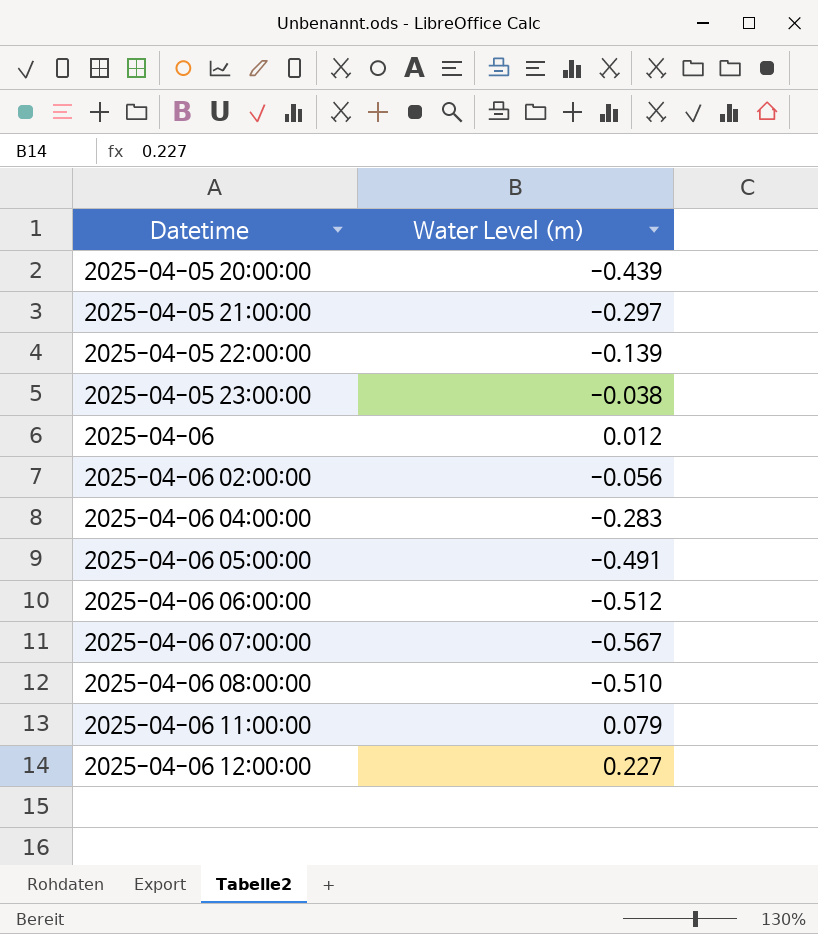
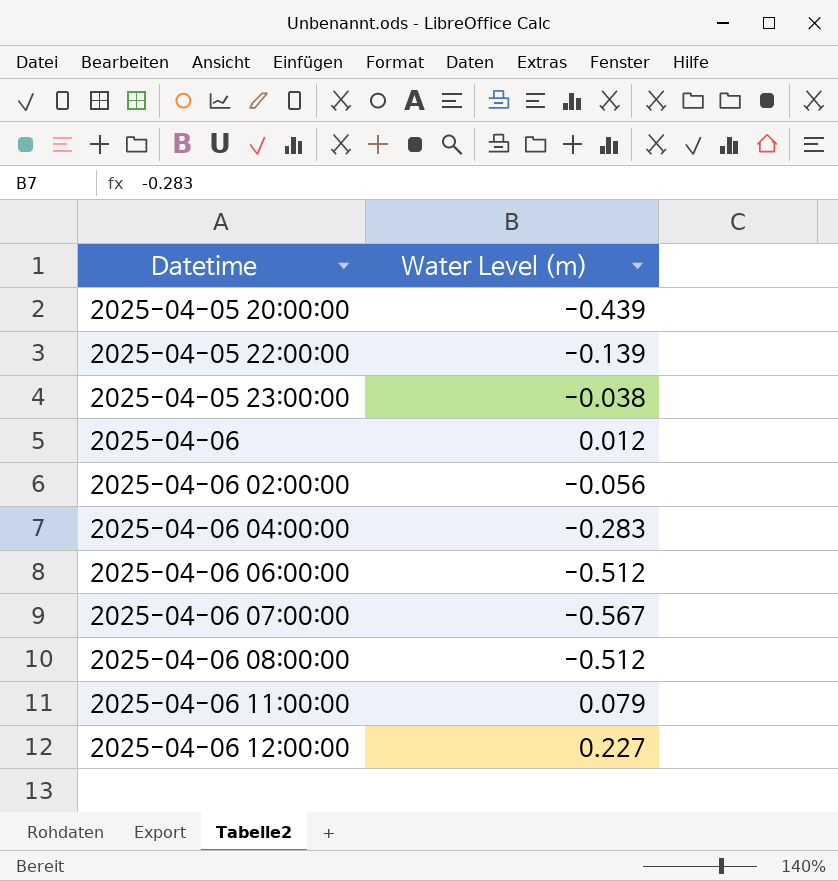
row 2025-04-05 21:00:00: -0.297 -> none
row 2025-04-06 05:00:00: -0.491 -> none
2025-04-06 08:00:00 | Water Level (m): -0.510 -> -0.512

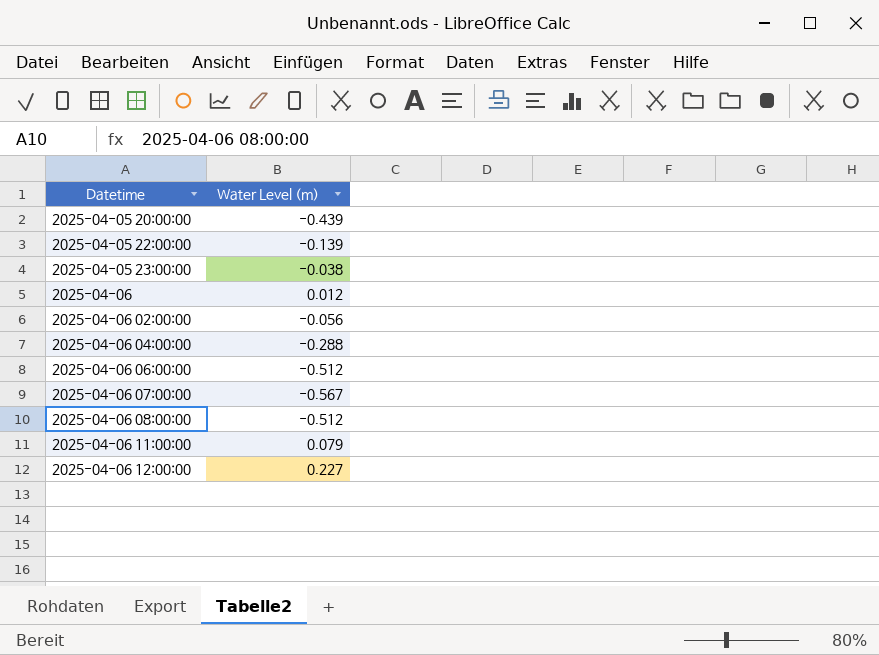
2025-04-06 04:00:00 | Water Level (m): -0.283 -> -0.288

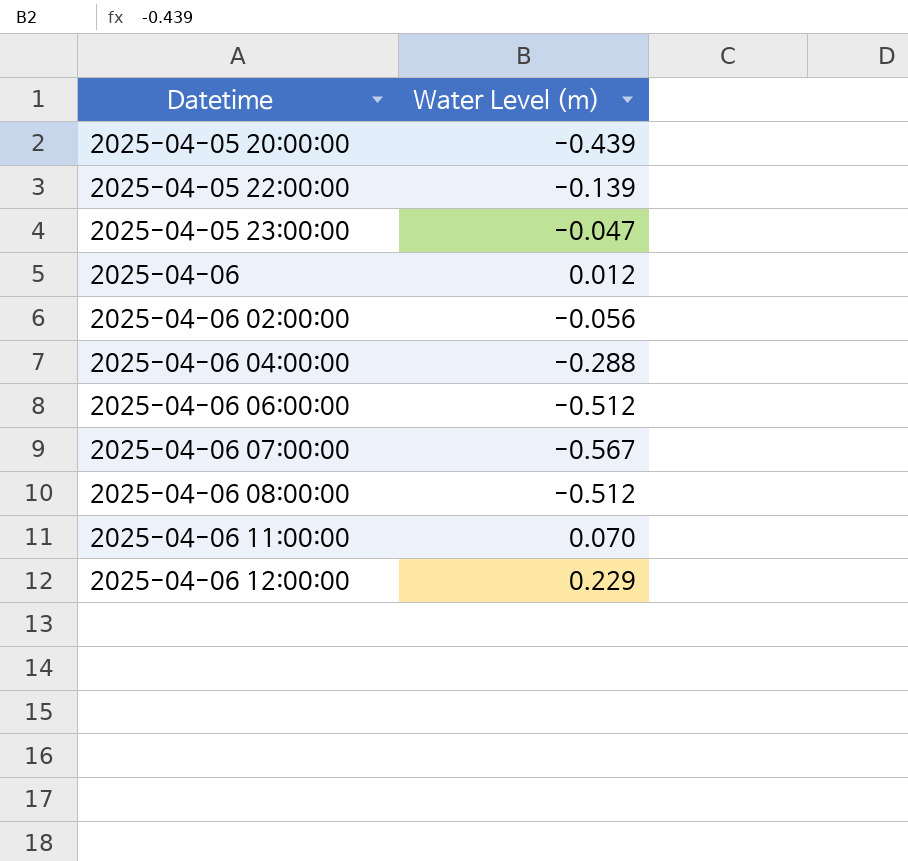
2025-04-05 23:00:00 | Water Level (m): -0.038 -> -0.047
2025-04-06 11:00:00 | Water Level (m): 0.079 -> 0.070
2025-04-06 12:00:00 | Water Level (m): 0.227 -> 0.229

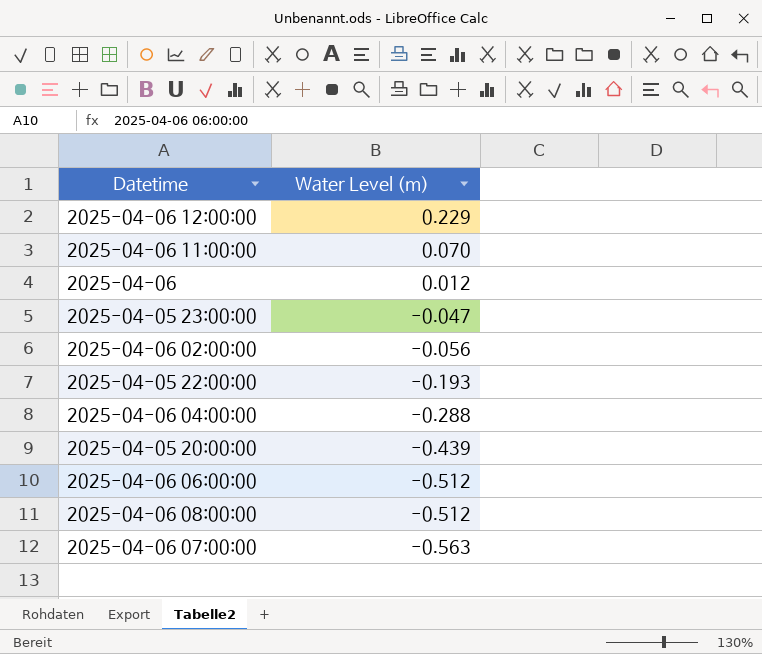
row order: Datetime ascending -> Water Level (m) descending
2025-04-05 22:00:00 | Water Level (m): -0.139 -> -0.193
2025-04-06 07:00:00 | Water Level (m): -0.567 -> -0.563

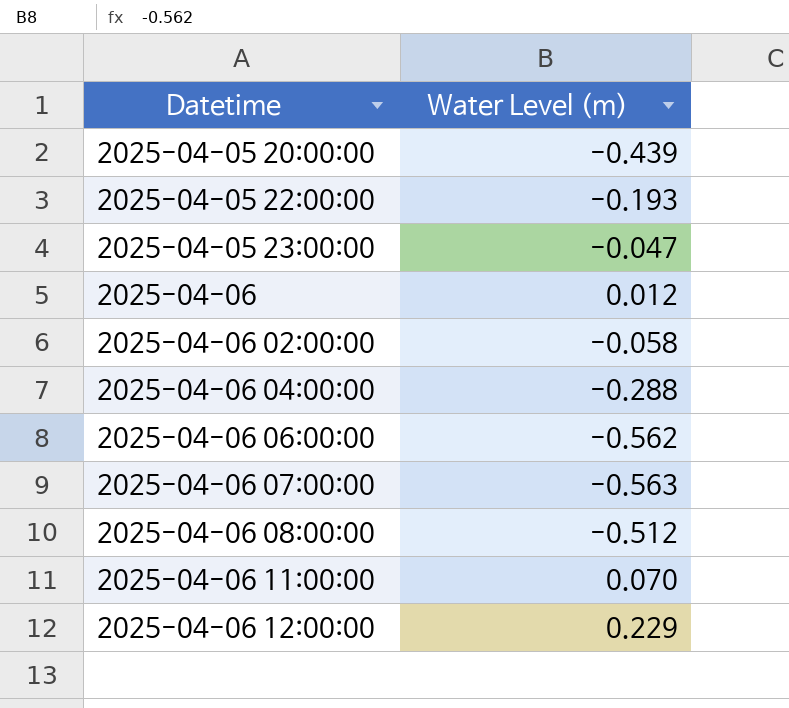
row order: Water Level (m) descending -> Datetime ascending
2025-04-06 02:00:00 | Water Level (m): -0.056 -> -0.058
2025-04-06 06:00:00 | Water Level (m): -0.512 -> -0.562

